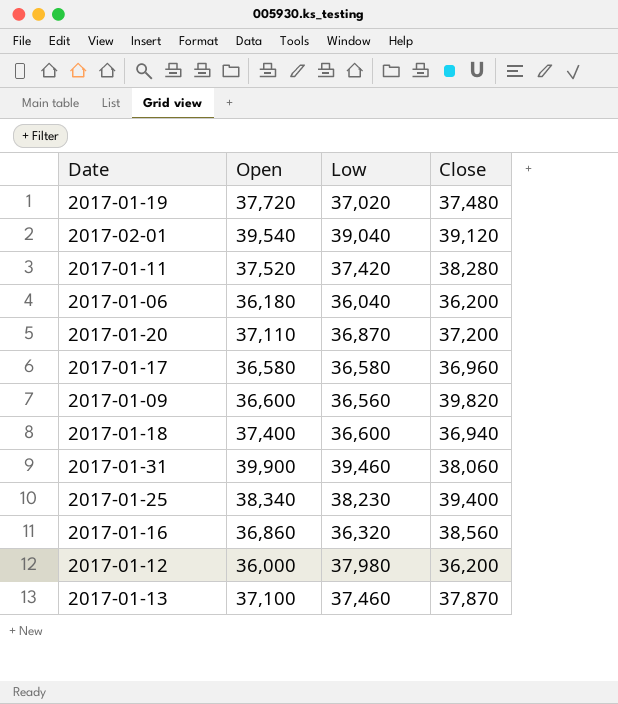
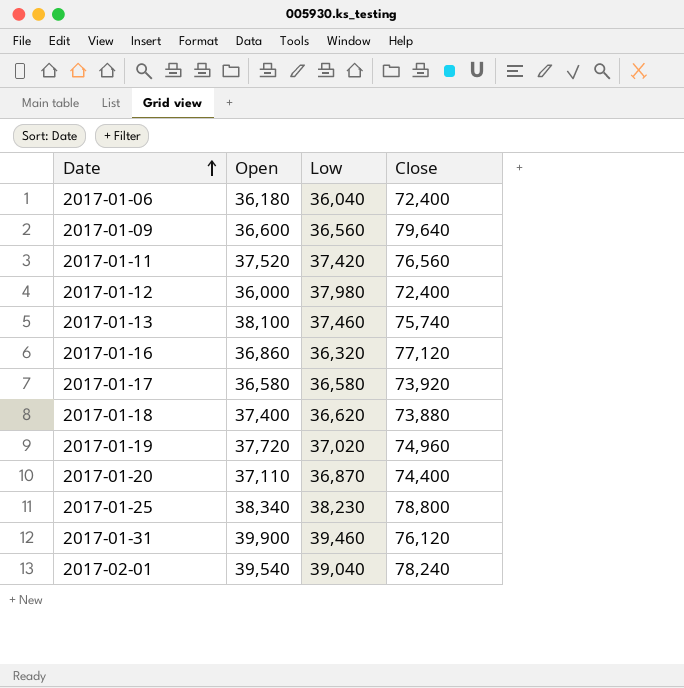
row order: none -> Date ascending
2017-01-06 | Close: 36,200 -> 72,400
2017-01-09 | Close: 39,820 -> 79,640
2017-01-11 | Close: 38,280 -> 76,560
2017-01-12 | Close: 36,200 -> 72,400
2017-01-13 | Open: 37,100 -> 38,100
2017-01-13 | Close: 37,870 -> 75,740
2017-01-16 | Close: 38,560 -> 77,120
2017-01-17 | Close: 36,960 -> 73,920
2017-01-18 | Low: 36,600 -> 36,620
2017-01-18 | Close: 36,940 -> 73,880
2017-01-19 | Close: 37,480 -> 74,960
2017-01-20 | Close: 37,200 -> 74,400
2017-01-25 | Close: 39,400 -> 78,800
2017-01-31 | Close: 38,060 -> 76,120
2017-02-01 | Close: 39,120 -> 78,240

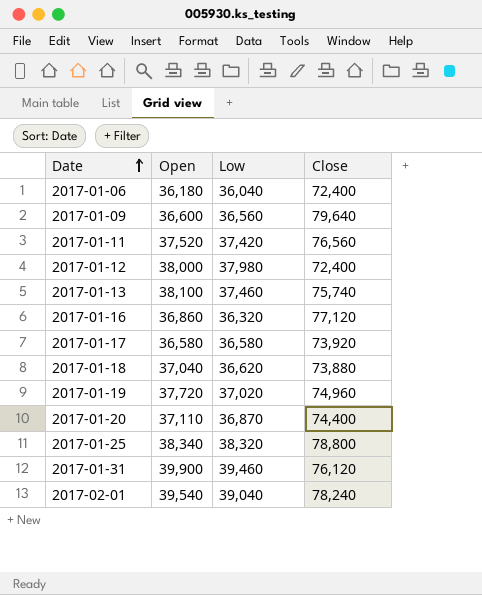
2017-01-12 | Open: 36,000 -> 38,000
2017-01-18 | Open: 37,400 -> 37,040
2017-01-25 | Low: 38,230 -> 38,320

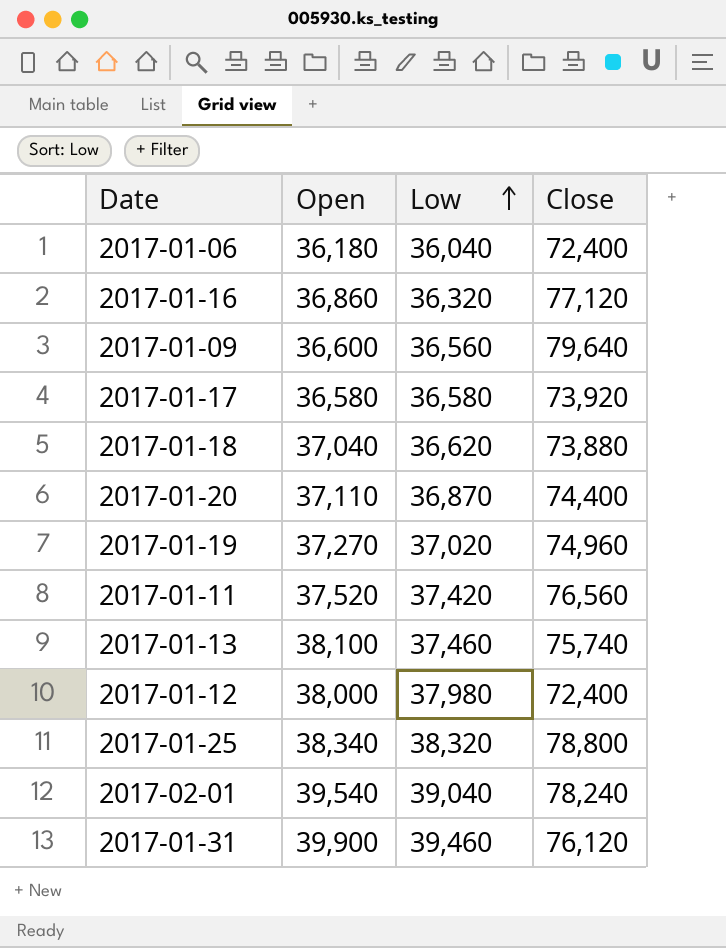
row order: Date ascending -> Low ascending
2017-01-19 | Open: 37,720 -> 37,270

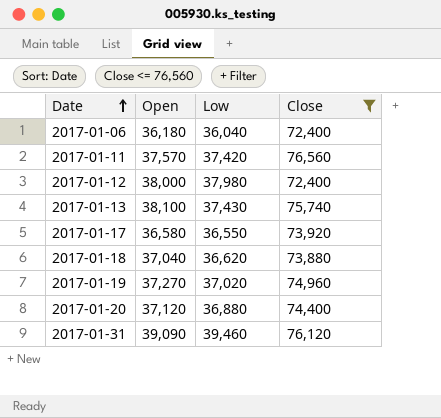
filter: none -> Close <= 76,560
row order: Low ascending -> Date ascending
2017-01-11 | Open: 37,520 -> 37,570
2017-01-13 | Low: 37,460 -> 37,430
2017-01-17 | Low: 36,580 -> 36,550
2017-01-20 | Open: 37,110 -> 37,120
2017-01-20 | Low: 36,870 -> 36,880
2017-01-31 | Open: 39,900 -> 39,090

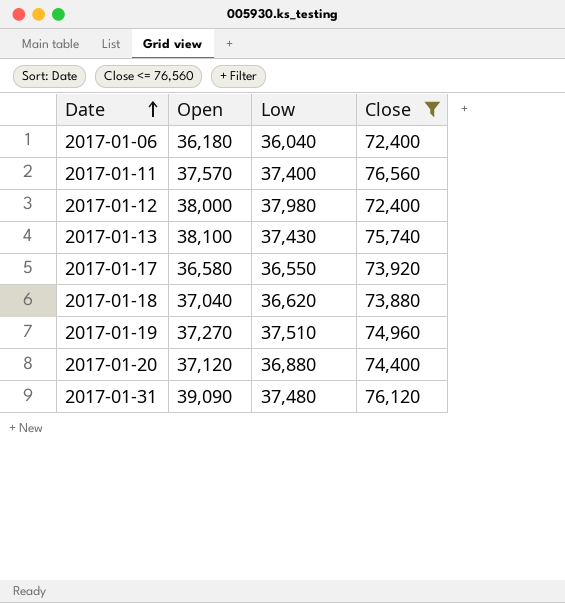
2017-01-11 | Low: 37,420 -> 37,400
2017-01-19 | Low: 37,020 -> 37,510
2017-01-31 | Low: 39,460 -> 37,480

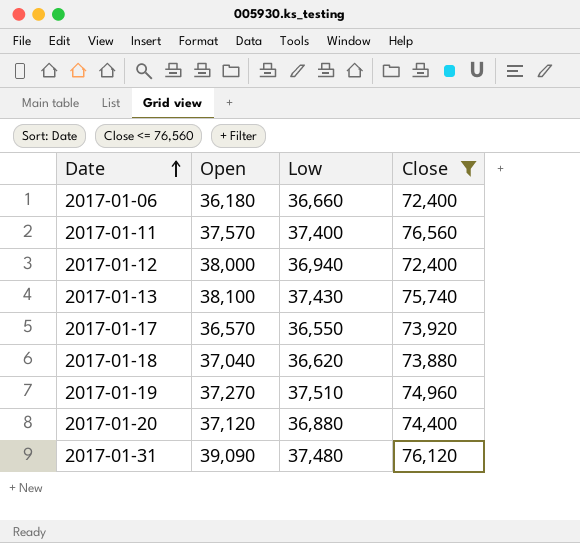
2017-01-06 | Low: 36,040 -> 36,660
2017-01-12 | Low: 37,980 -> 36,940
2017-01-17 | Open: 36,580 -> 36,570

